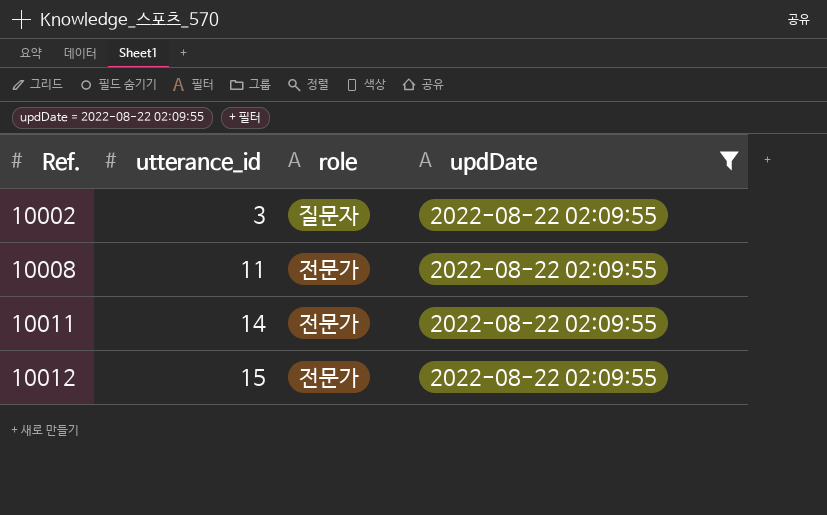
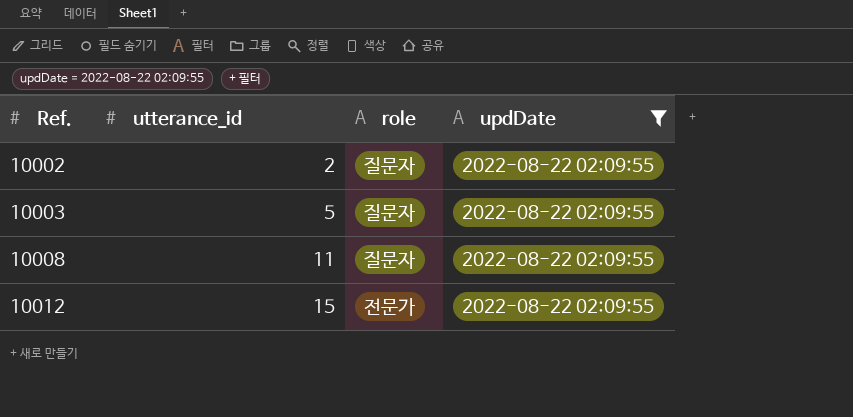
row 10011: 14 | 전문가 | 2022-08-22 02:09:55 -> none
10002 | utterance_id: 3 -> 2
row 10003: none -> 5 | 질문자 | 2022-08-22 02:09:55
10008 | role: 전문가 -> 질문자

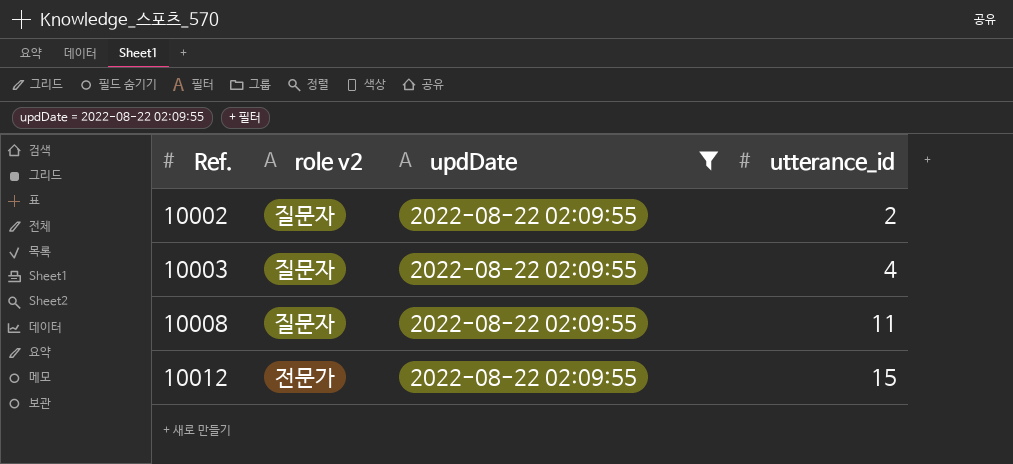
column name: role -> role v2
column utterance_id | position: 2 -> 4
10003 | utterance_id: 5 -> 4

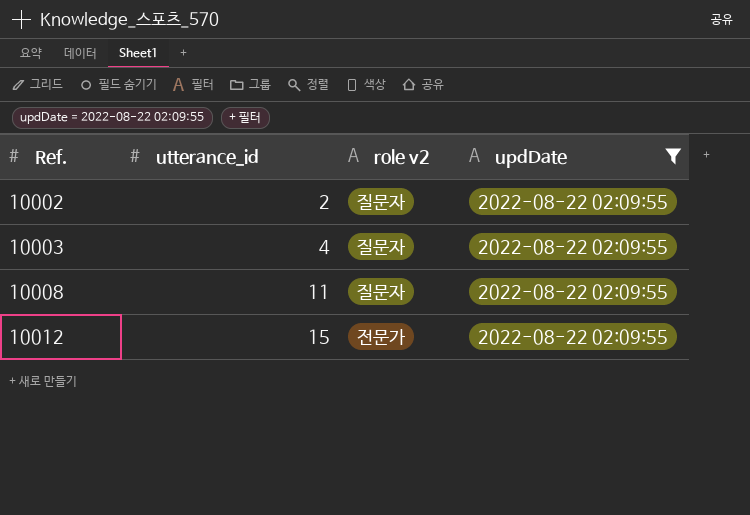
column utterance_id | position: 4 -> 2

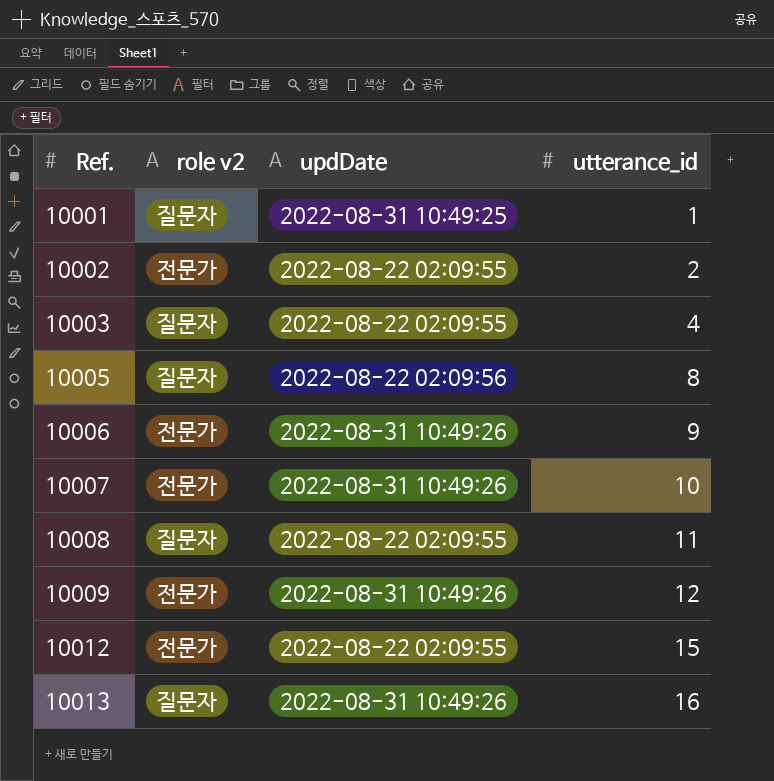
filter: updDate = 2022-08-22 02:09:55 -> none
column utterance_id | position: 2 -> 4
10002 | role v2: 질문자 -> 전문가

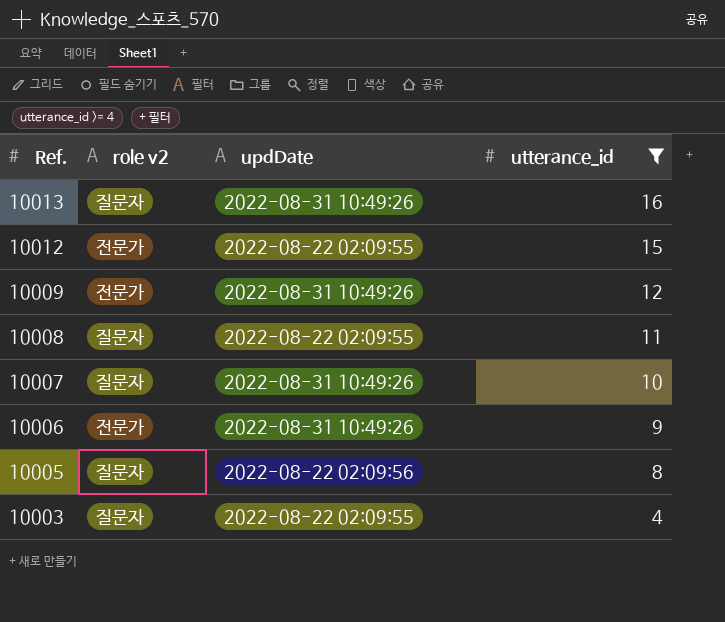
filter: none -> utterance_id >= 4
row order: Ref. ascending -> Ref. descending
10007 | role v2: 전문가 -> 질문자

